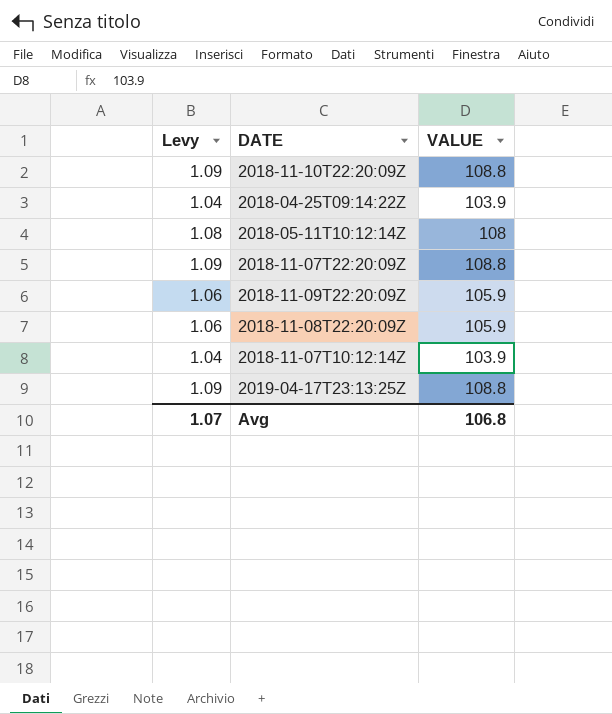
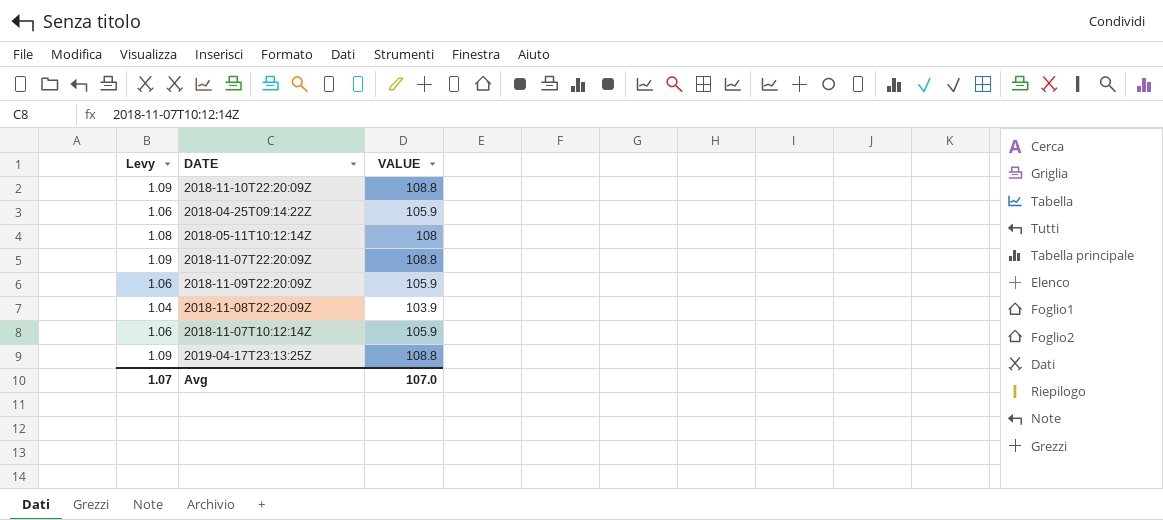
2018-04-25T09:14:22Z | Levy: 1.04 -> 1.06
2018-04-25T09:14:22Z | VALUE: 103.9 -> 105.9
2018-11-08T22:20:09Z | Levy: 1.06 -> 1.04
2018-11-08T22:20:09Z | VALUE: 105.9 -> 103.9
2018-11-07T10:12:14Z | Levy: 1.04 -> 1.06
2018-11-07T10:12:14Z | VALUE: 103.9 -> 105.9
Avg | VALUE: 106.8 -> 107.0

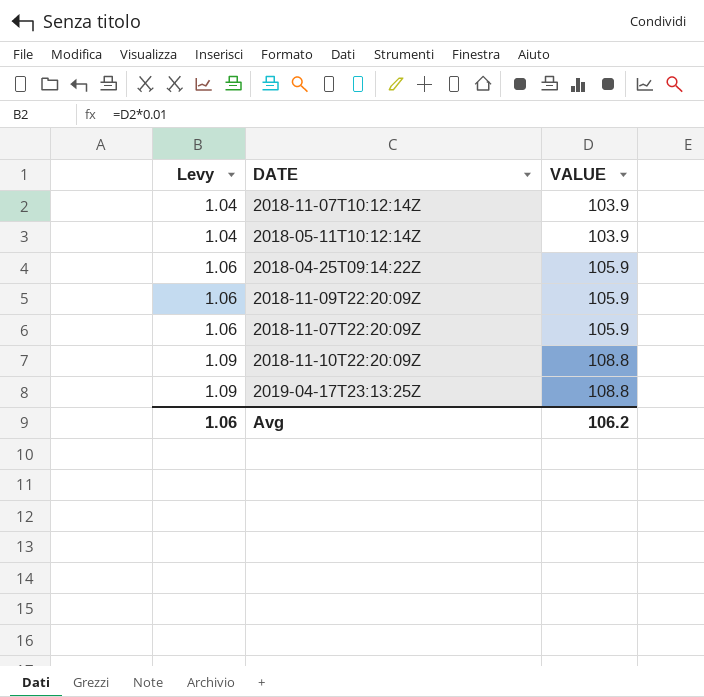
row order: none -> Levy ascending
row 2018-11-08T22:20:09Z: 1.04 | 103.9 -> none
2018-11-07T10:12:14Z | Levy: 1.06 -> 1.04
2018-11-07T10:12:14Z | VALUE: 105.9 -> 103.9
2018-05-11T10:12:14Z | Levy: 1.08 -> 1.04
2018-05-11T10:12:14Z | VALUE: 108 -> 103.9
2018-11-07T22:20:09Z | Levy: 1.09 -> 1.06
2018-11-07T22:20:09Z | VALUE: 108.8 -> 105.9
Avg | Levy: 1.07 -> 1.06
Avg | VALUE: 107.0 -> 106.2

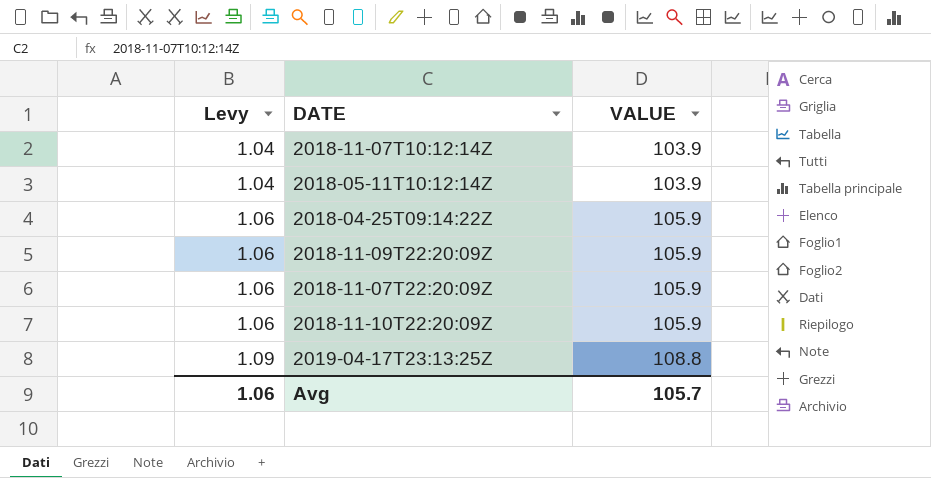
2018-11-10T22:20:09Z | Levy: 1.09 -> 1.06
2018-11-10T22:20:09Z | VALUE: 108.8 -> 105.9
Avg | VALUE: 106.2 -> 105.7

